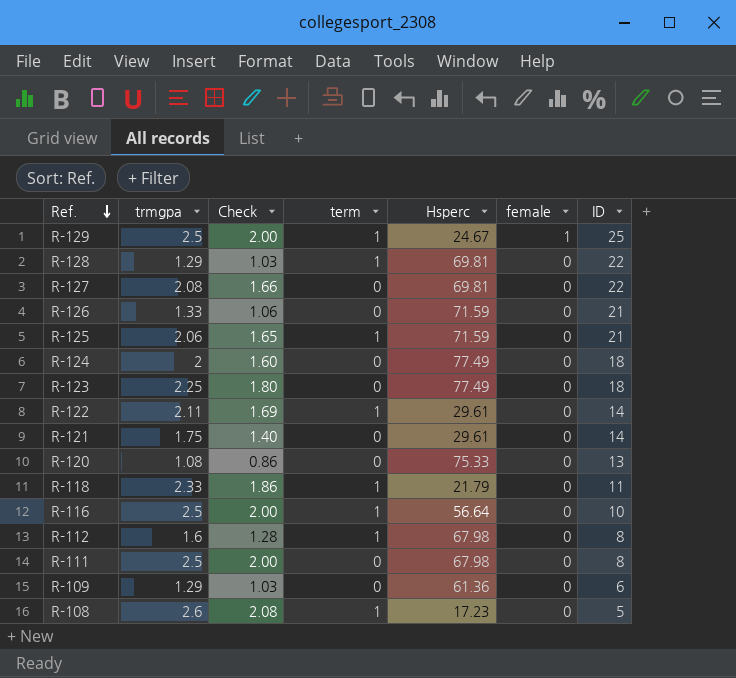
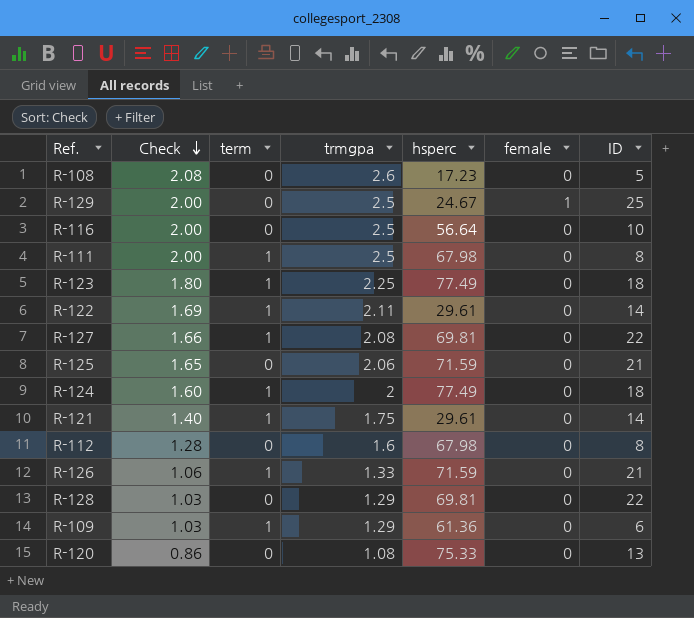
row order: Ref. descending -> Check descending
column trmgpa | position: 2 -> 4
column name: Hsperc -> hsperc
row R-118: 2.33 | 1.86 | 1 | 21.79 | 0 | 11 -> none
R-108 | term: 1 -> 0
R-129 | term: 1 -> 0
R-116 | term: 1 -> 0
R-111 | term: 0 -> 1
R-123 | term: 0 -> 1
R-127 | term: 0 -> 1
R-125 | term: 1 -> 0
R-124 | term: 0 -> 1
R-121 | term: 0 -> 1
R-112 | term: 1 -> 0
R-126 | term: 0 -> 1
R-128 | term: 1 -> 0
R-109 | term: 0 -> 1

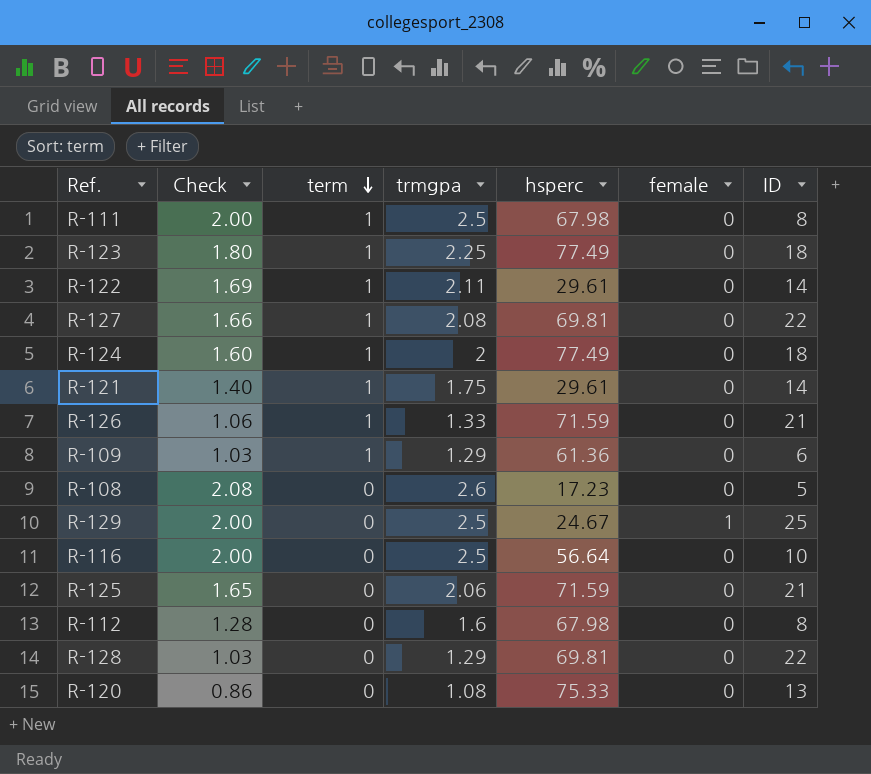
row order: Check descending -> term descending

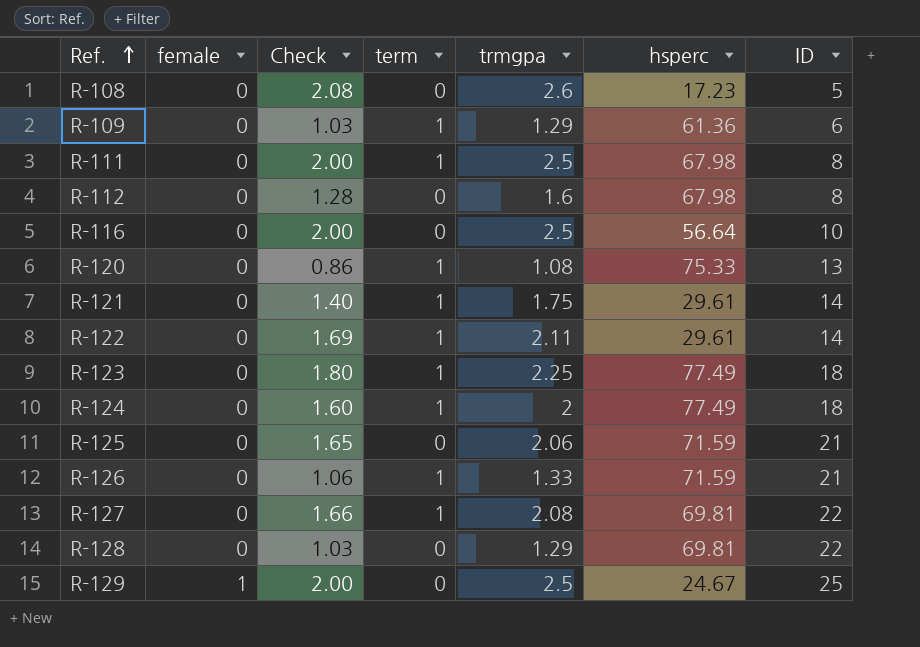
row order: term descending -> Ref. ascending
column female | position: 6 -> 2
R-120 | term: 0 -> 1

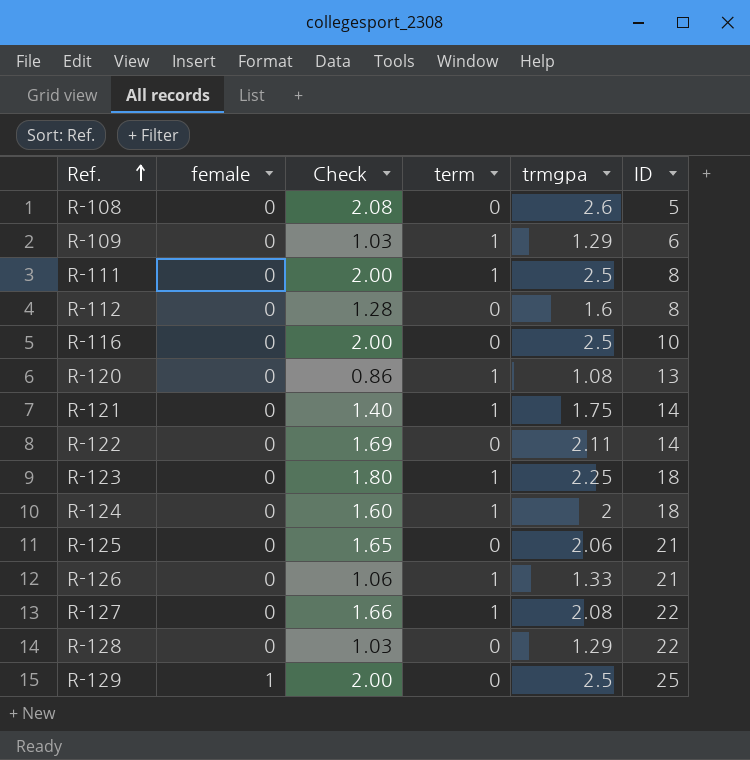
column hsperc | position: 6 -> none
R-122 | term: 1 -> 0

